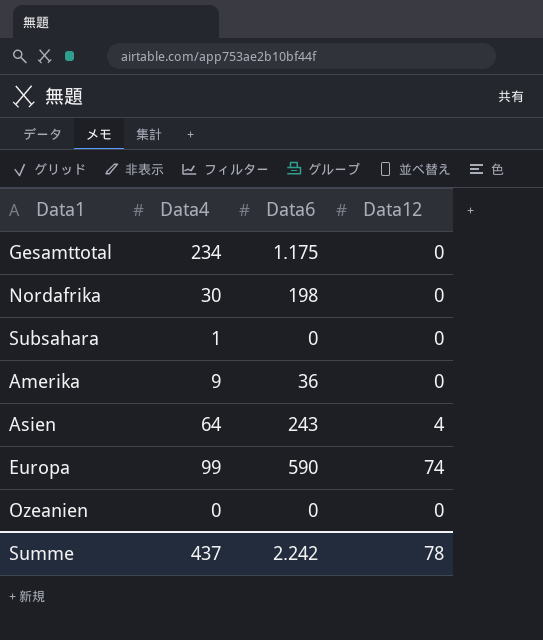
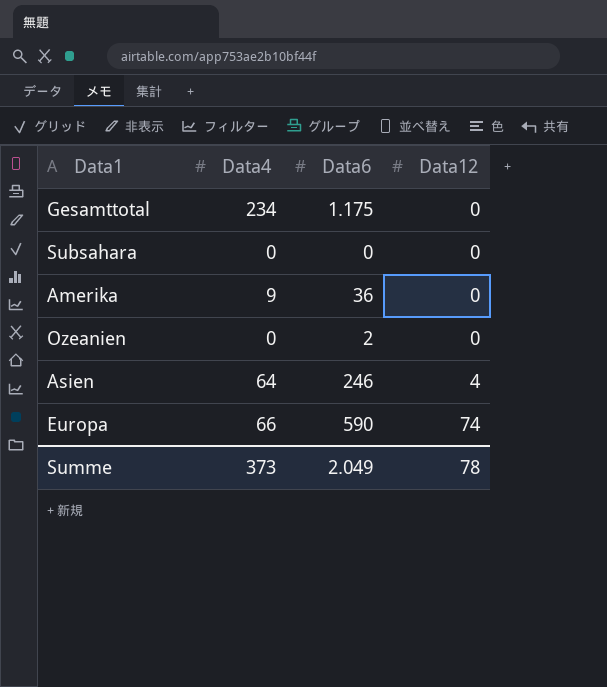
row order: none -> Data12 ascending
row Nordafrika: 30 | 198 | 0 -> none
Subsahara | Data4: 1 -> 0
Ozeanien | Data6: 0 -> 2
Asien | Data6: 243 -> 246
Europa | Data4: 99 -> 66
Summe | Data4: 437 -> 373
Summe | Data6: 2.242 -> 2.049

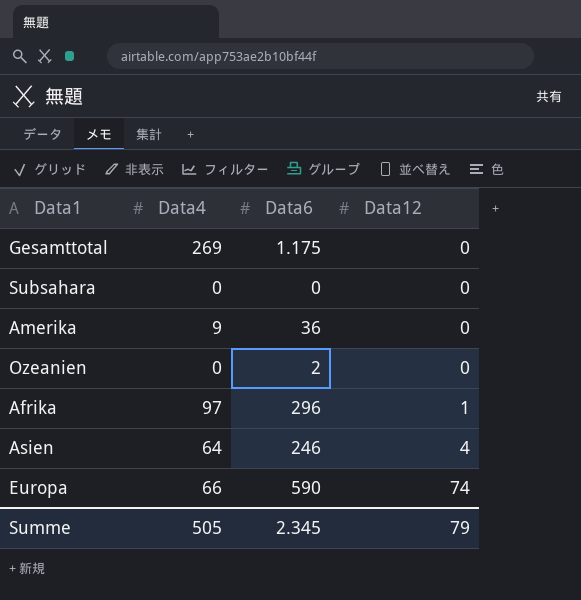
Gesamttotal | Data4: 234 -> 269
row Afrika: none -> 97 | 296 | 1
Summe | Data4: 373 -> 505
Summe | Data6: 2.049 -> 2.345
Summe | Data12: 78 -> 79

